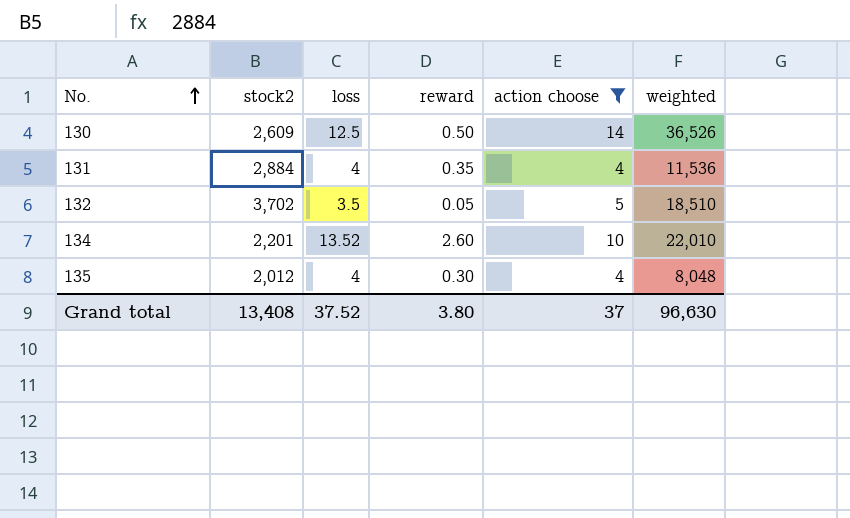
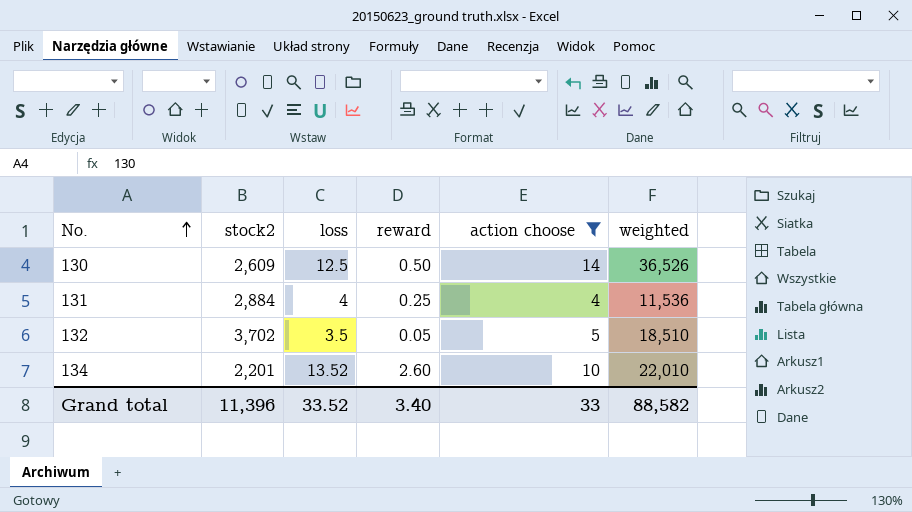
row 135: 2,012 | 4 | 0.30 | 4 | 8,048 -> none
131 | reward: 0.35 -> 0.25
Grand total | stock2: 13,408 -> 11,396
Grand total | loss: 37.52 -> 33.52
Grand total | reward: 3.80 -> 3.40
Grand total | action choose: 37 -> 33
Grand total | weighted: 96,630 -> 88,582

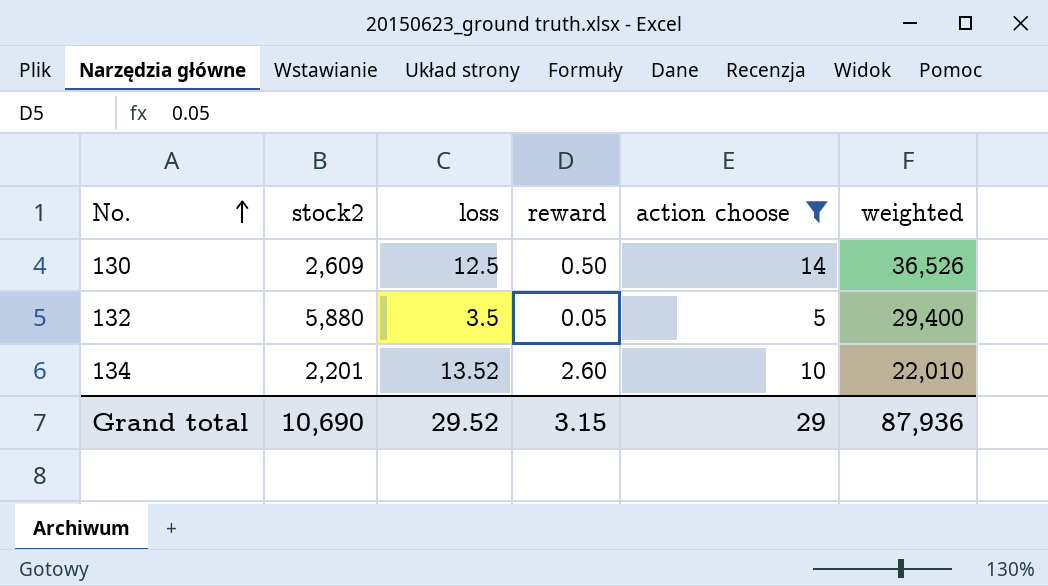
row 131: 2,884 | 4 | 0.25 | 4 | 11,536 -> none
132 | stock2: 3,702 -> 5,880
132 | weighted: 18,510 -> 29,400
Grand total | stock2: 11,396 -> 10,690
Grand total | loss: 33.52 -> 29.52
Grand total | reward: 3.40 -> 3.15
Grand total | action choose: 33 -> 29
Grand total | weighted: 88,582 -> 87,936

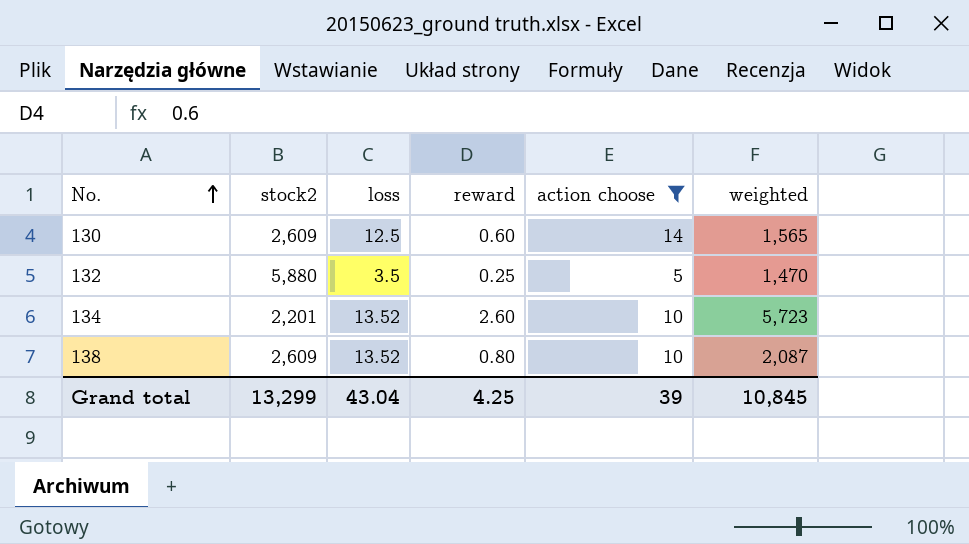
column weighted | formula: [stock2] * [action choose] -> [stock2] * [reward]
130 | reward: 0.50 -> 0.60
132 | reward: 0.05 -> 0.25
row 138: none -> 2,609 | 13.52 | 0.80 | 10 | 2,087
Grand total | stock2: 10,690 -> 13,299
Grand total | loss: 29.52 -> 43.04
Grand total | reward: 3.15 -> 4.25
Grand total | action choose: 29 -> 39
Grand total | weighted: 87,936 -> 10,845

